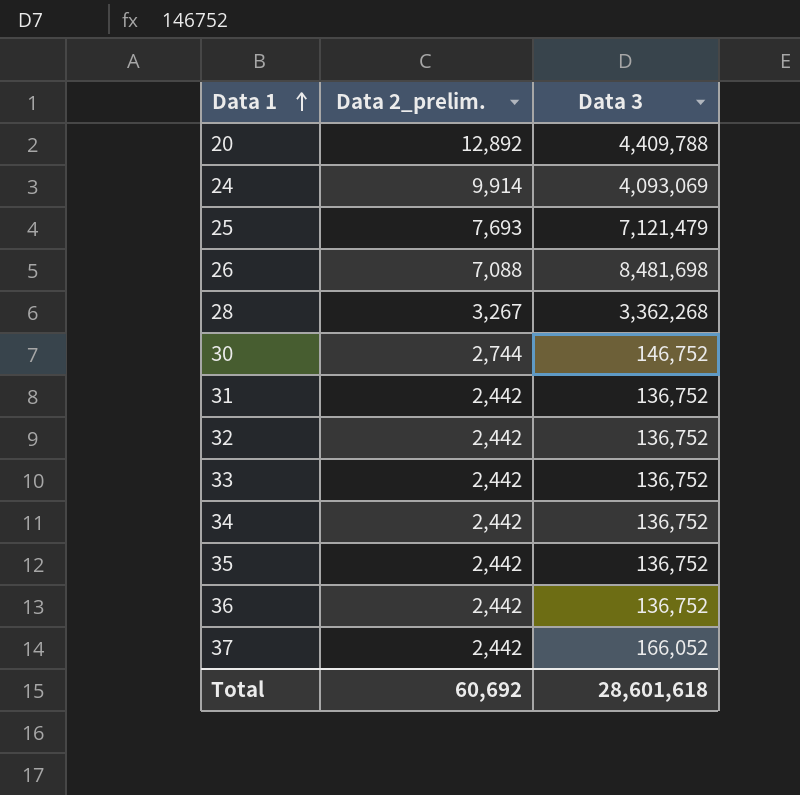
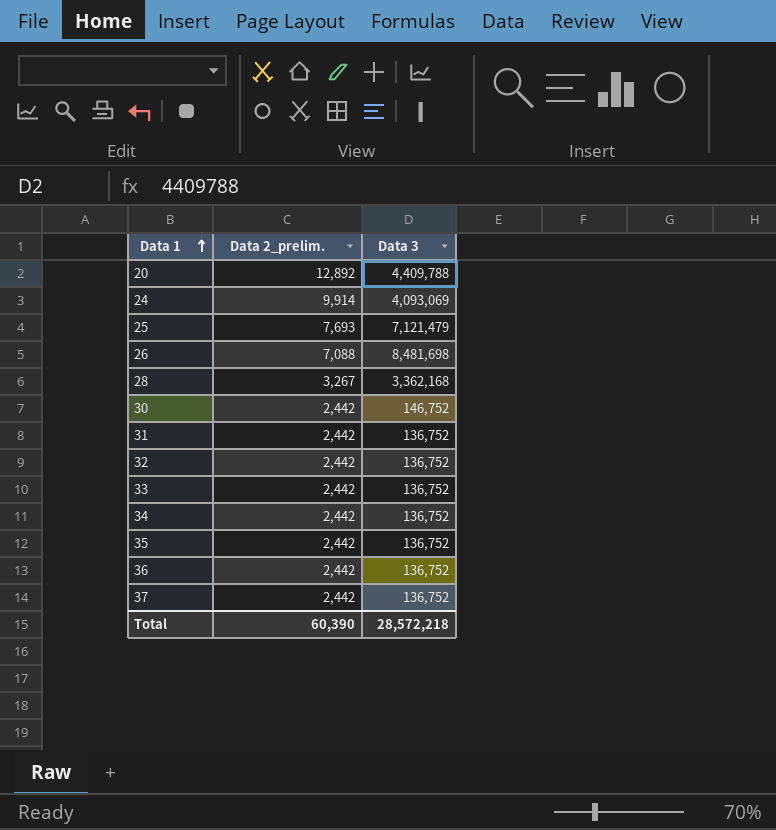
28 | Data 3: 3,362,268 -> 3,362,168
30 | Data 2_prelim.: 2,744 -> 2,442
37 | Data 3: 166,052 -> 136,752
Total | Data 2_prelim.: 60,692 -> 60,390
Total | Data 3: 28,601,618 -> 28,572,218

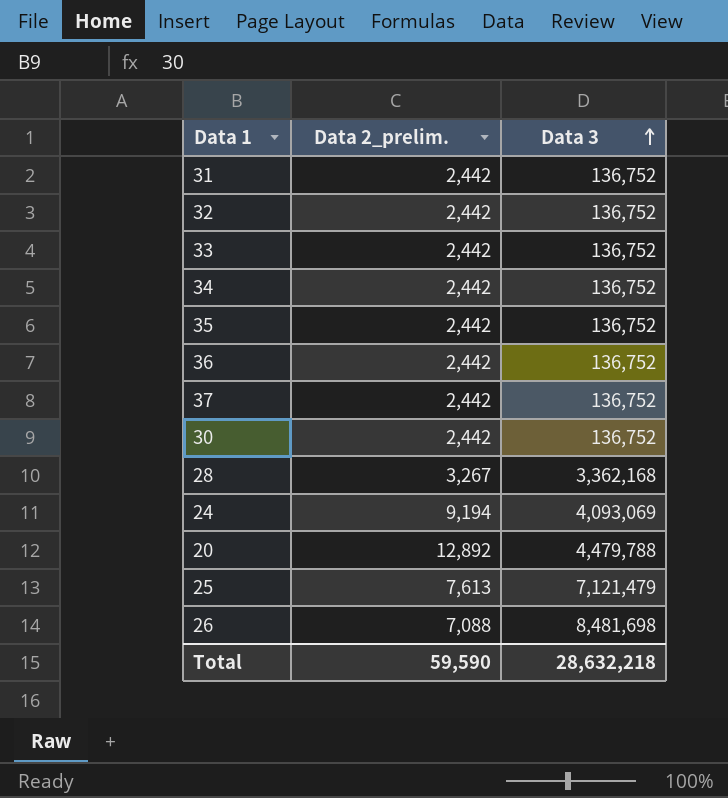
row order: Data 1 ascending -> Data 3 ascending
30 | Data 3: 146,752 -> 136,752
24 | Data 2_prelim.: 9,914 -> 9,194
20 | Data 3: 4,409,788 -> 4,479,788
25 | Data 2_prelim.: 7,693 -> 7,613
Total | Data 2_prelim.: 60,390 -> 59,590
Total | Data 3: 28,572,218 -> 28,632,218

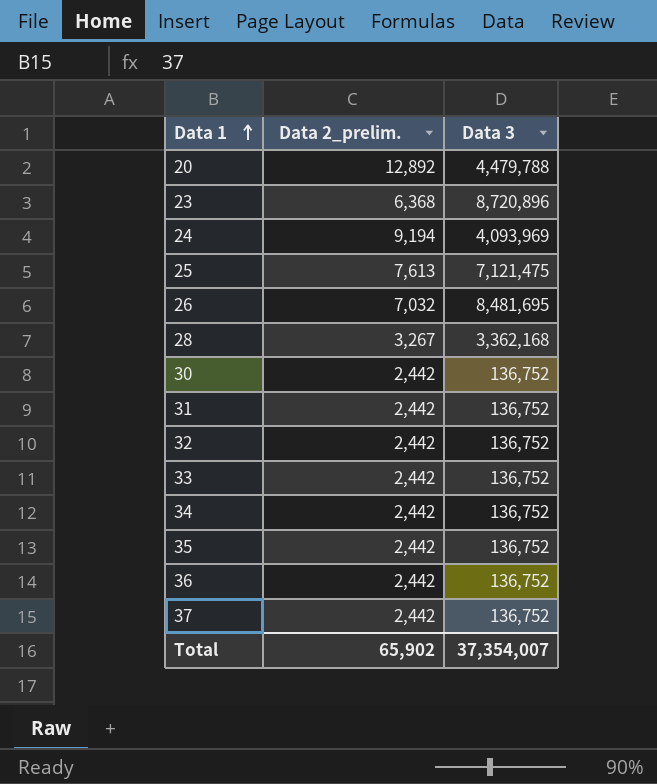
row order: Data 3 ascending -> Data 1 ascending
row 23: none -> 6,368 | 8,720,896
24 | Data 3: 4,093,069 -> 4,093,969
25 | Data 3: 7,121,479 -> 7,121,475
26 | Data 2_prelim.: 7,088 -> 7,032
26 | Data 3: 8,481,698 -> 8,481,695
Total | Data 2_prelim.: 59,590 -> 65,902
Total | Data 3: 28,632,218 -> 37,354,007

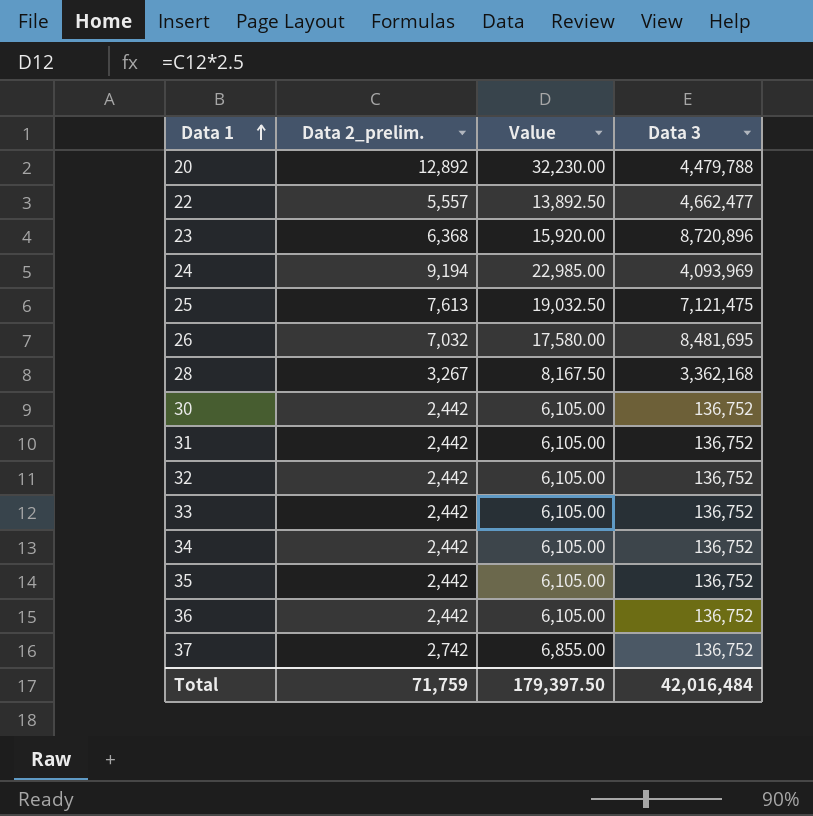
column Value | formula: none -> [Data 2_prelim.] * 2.5
row 22: none -> 5,557 | 13,892.50 | 4,662,477
37 | Data 2_prelim.: 2,442 -> 2,742
Total | Data 2_prelim.: 65,902 -> 71,759
Total | Data 3: 37,354,007 -> 42,016,484

